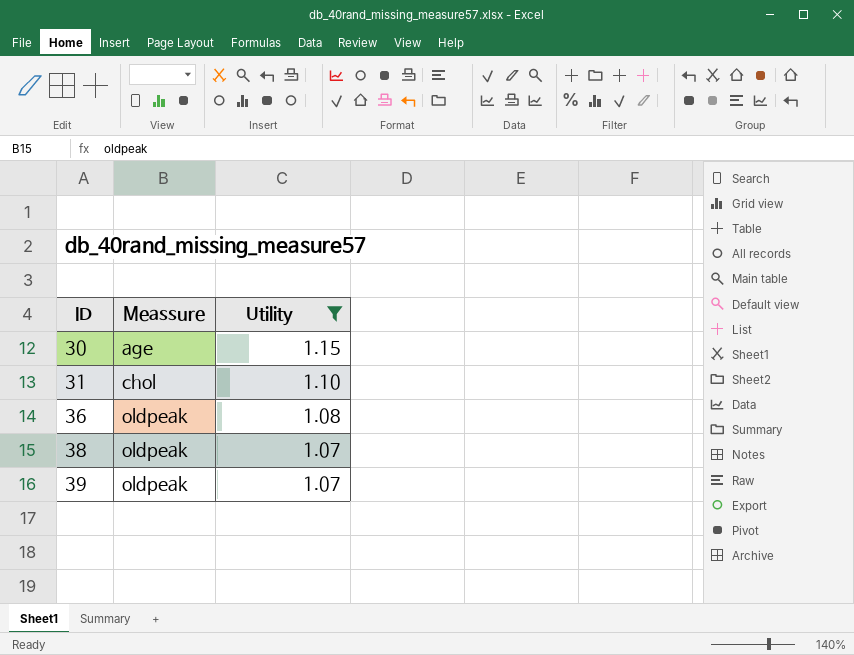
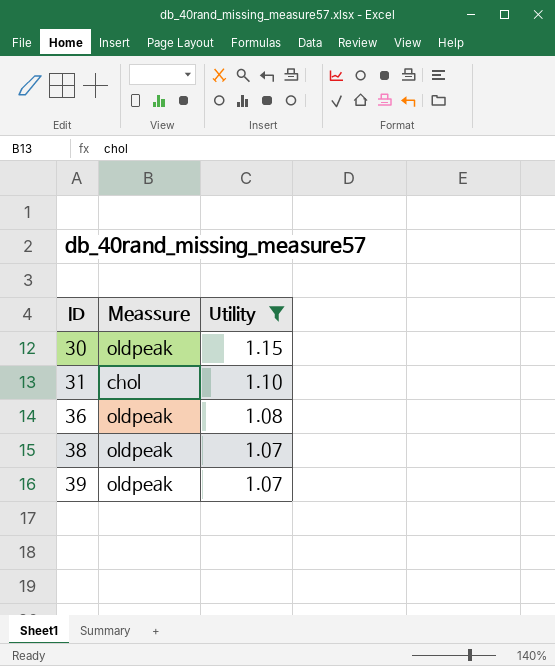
30 | Meassure: age -> oldpeak

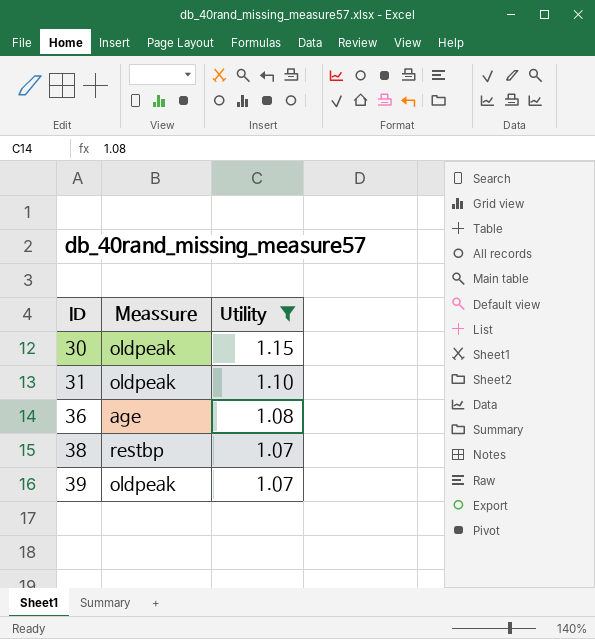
31 | Meassure: chol -> oldpeak
36 | Meassure: oldpeak -> age
38 | Meassure: oldpeak -> restbp

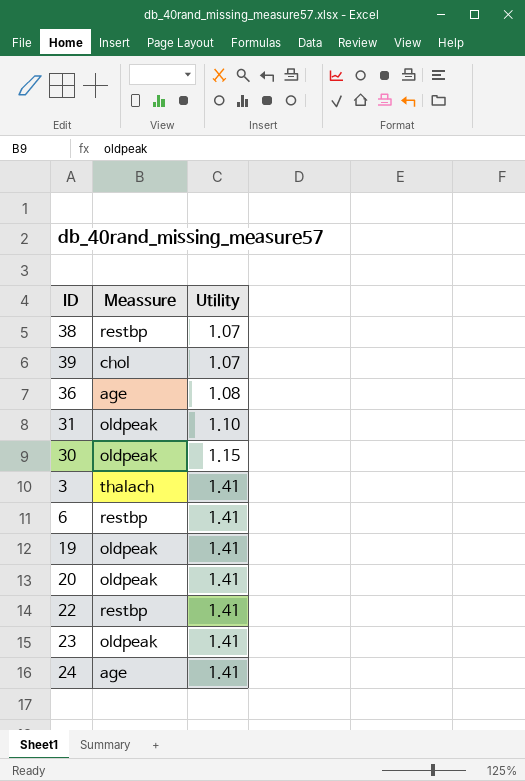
filter: Utility != 1.41 -> none
row order: ID ascending -> Utility ascending
39 | Meassure: oldpeak -> chol

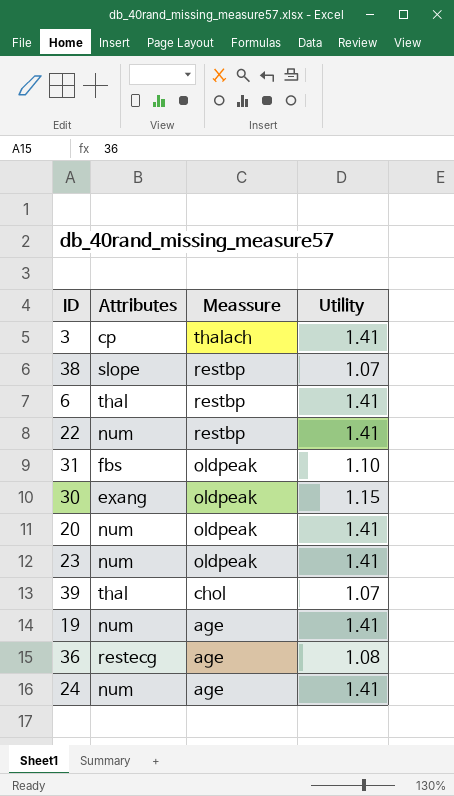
row order: Utility ascending -> Meassure descending
column Attributes | position: none -> 2
19 | Meassure: oldpeak -> age

